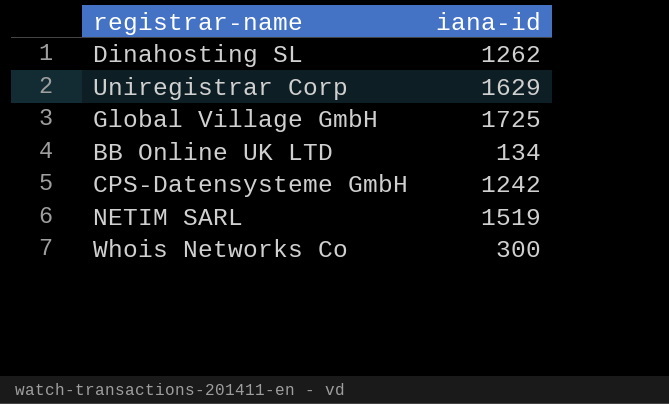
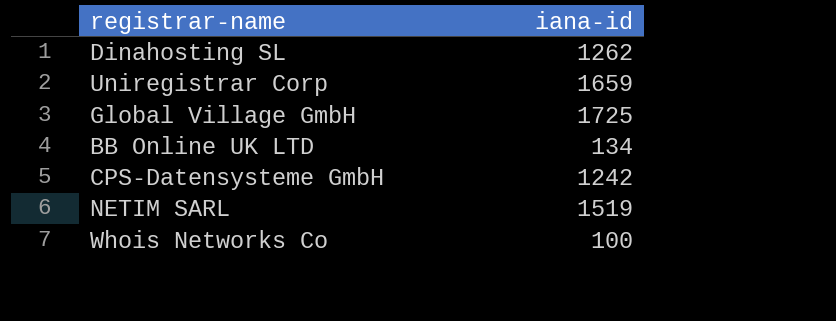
Uniregistrar Corp | iana-id: 1629 -> 1659
Whois Networks Co | iana-id: 300 -> 100

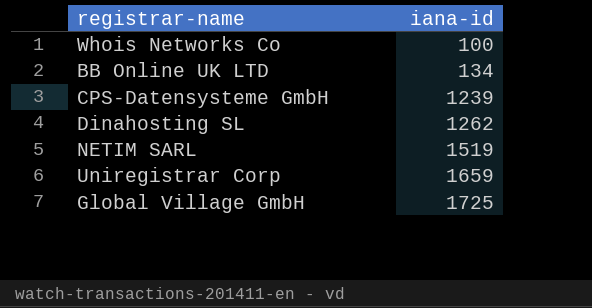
row order: none -> iana-id ascending
CPS-Datensysteme GmbH | iana-id: 1242 -> 1239

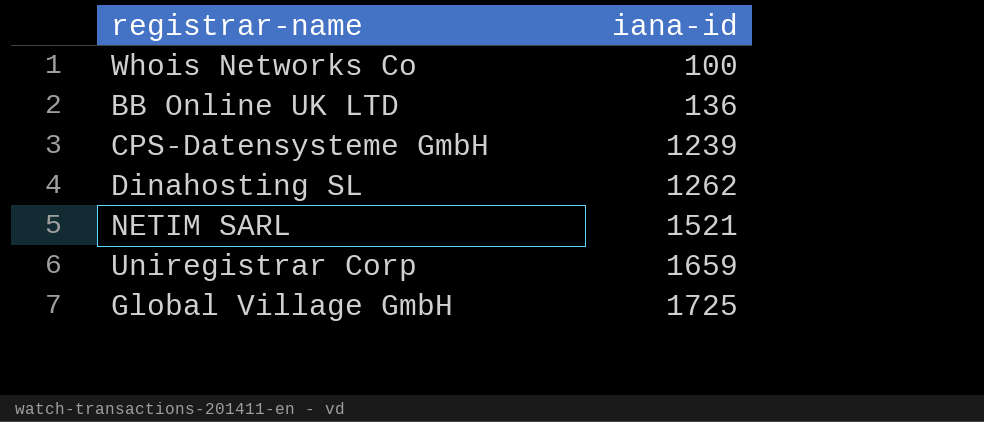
BB Online UK LTD | iana-id: 134 -> 136
NETIM SARL | iana-id: 1519 -> 1521

